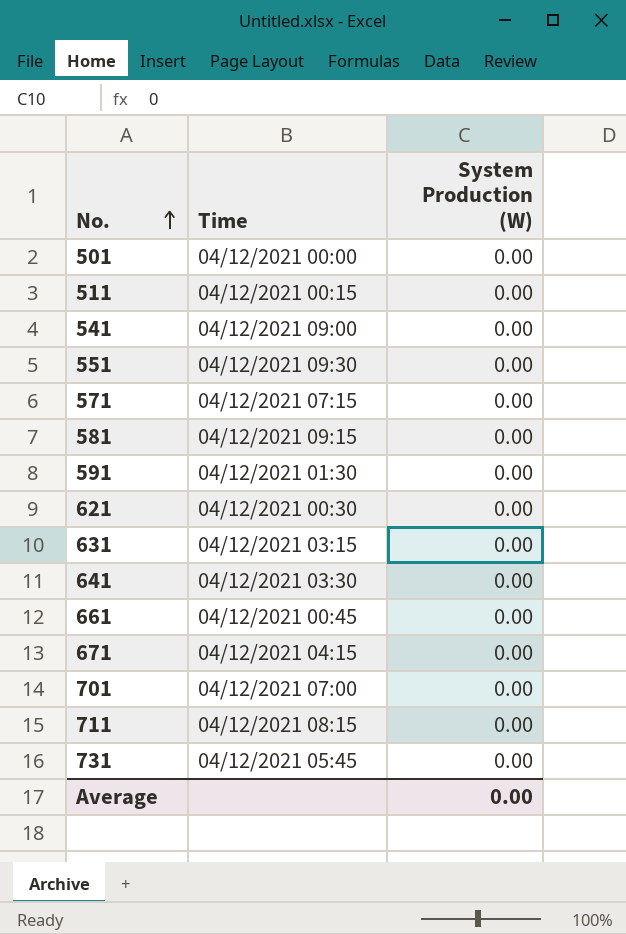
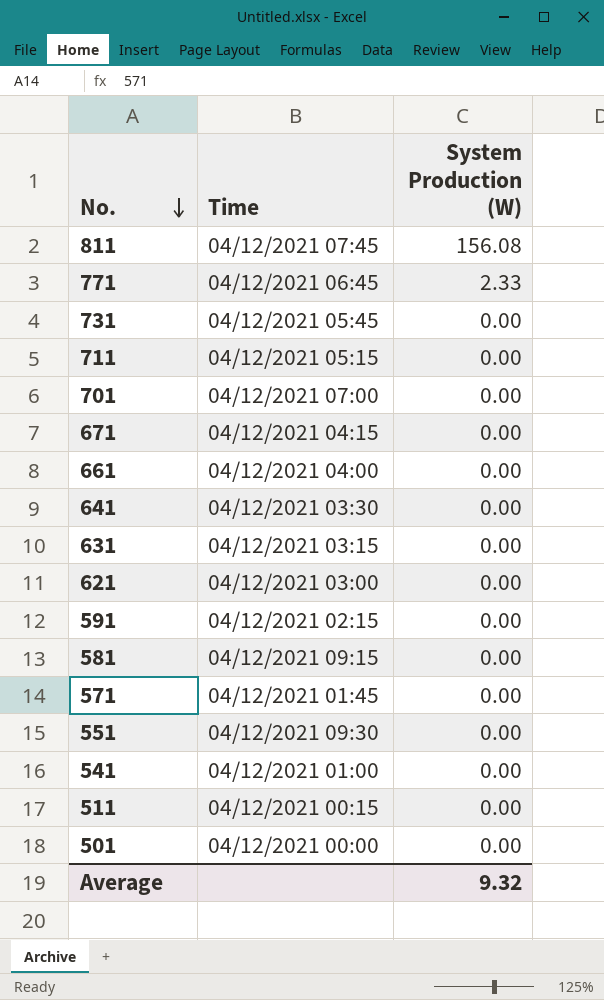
row order: No. ascending -> No. descending
row 811: none -> 04/12/2021 07:45 | 156.08
row 771: none -> 04/12/2021 06:45 | 2.33
711 | Time: 04/12/2021 08:15 -> 04/12/2021 05:15
661 | Time: 04/12/2021 00:45 -> 04/12/2021 04:00
621 | Time: 04/12/2021 00:30 -> 04/12/2021 03:00
591 | Time: 04/12/2021 01:30 -> 04/12/2021 02:15
571 | Time: 04/12/2021 07:15 -> 04/12/2021 01:45
541 | Time: 04/12/2021 09:00 -> 04/12/2021 01:00
Average | System Production (W): 0.00 -> 9.32

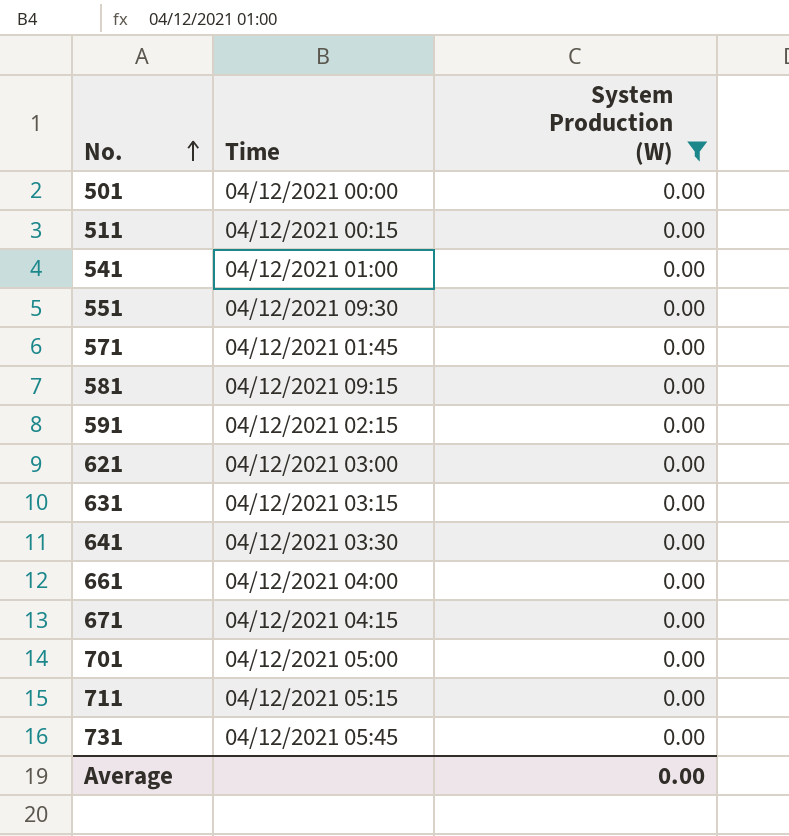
filter: none -> System Production (W) = 0.00
row order: No. descending -> No. ascending
701 | Time: 04/12/2021 07:00 -> 04/12/2021 05:00
Average | System Production (W): 9.32 -> 0.00

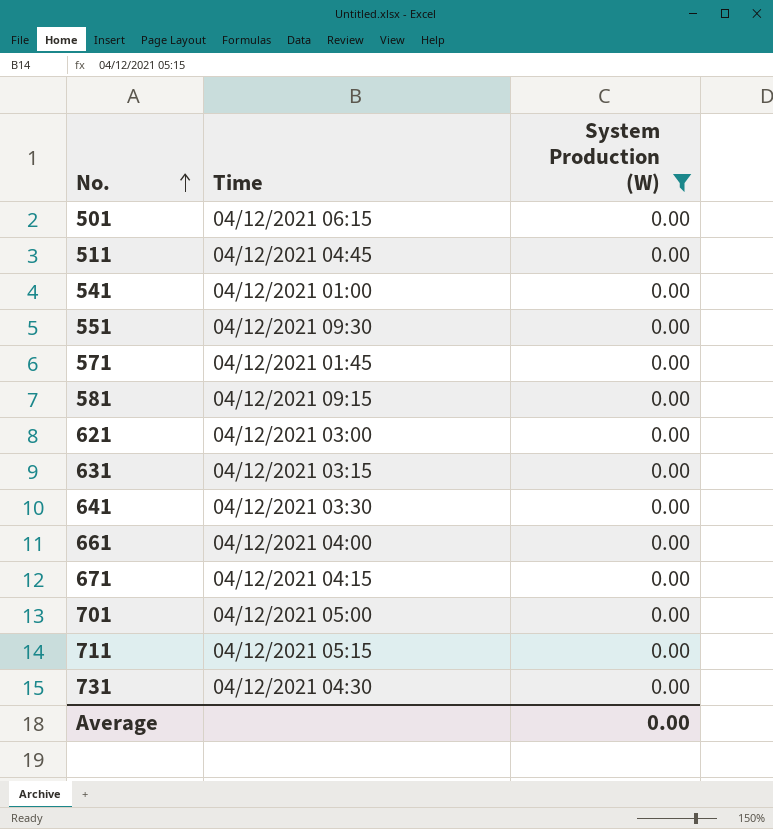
row 591: 04/12/2021 02:15 | 0.00 -> none
501 | Time: 04/12/2021 00:00 -> 04/12/2021 06:15
511 | Time: 04/12/2021 00:15 -> 04/12/2021 04:45
731 | Time: 04/12/2021 05:45 -> 04/12/2021 04:30

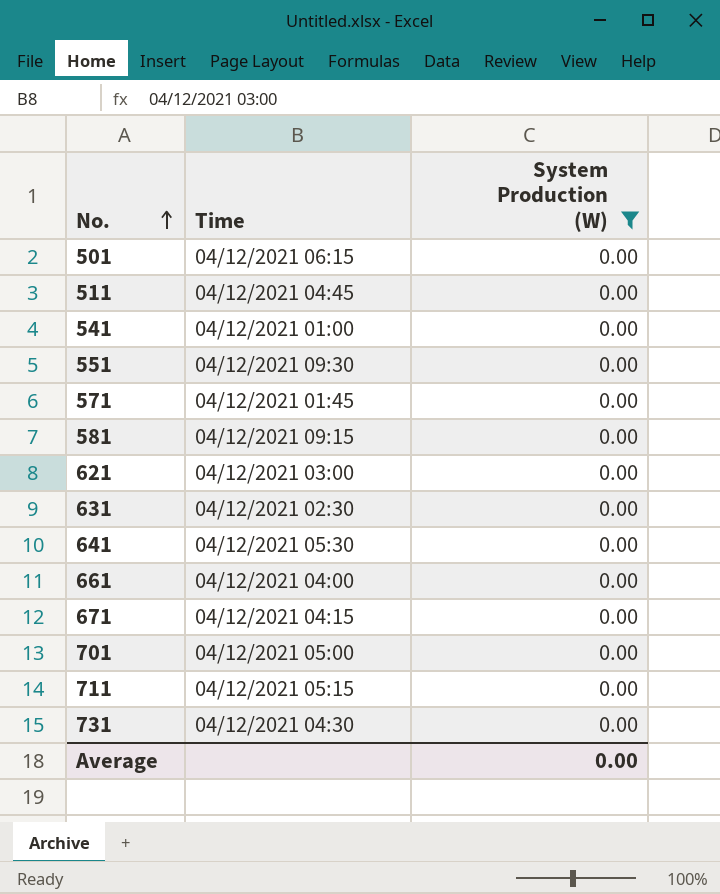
631 | Time: 04/12/2021 03:15 -> 04/12/2021 02:30
641 | Time: 04/12/2021 03:30 -> 04/12/2021 05:30

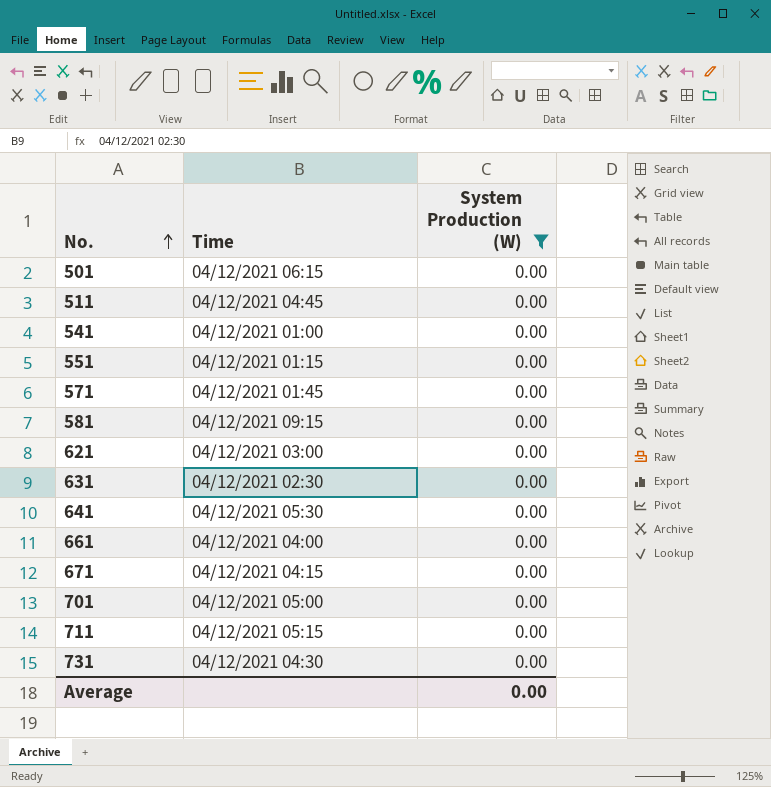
551 | Time: 04/12/2021 09:30 -> 04/12/2021 01:15

